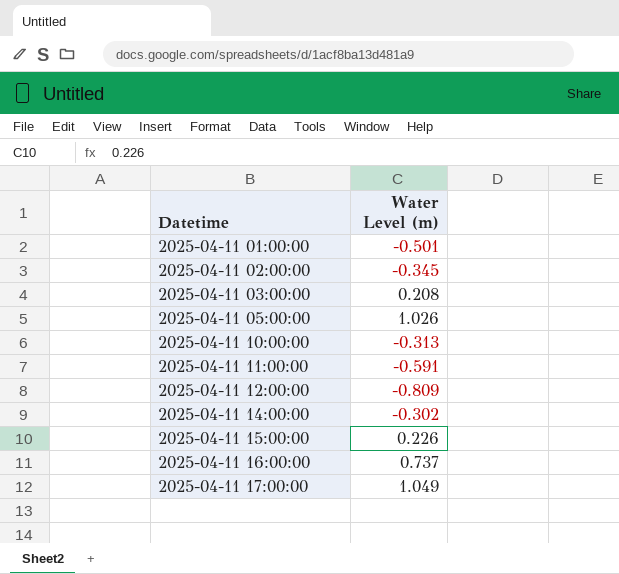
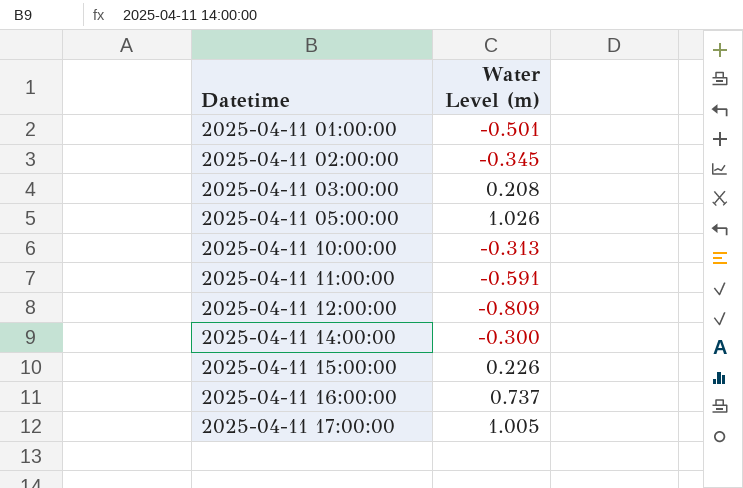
2025-04-11 14:00:00 | Water Level (m): -0.302 -> -0.300
2025-04-11 17:00:00 | Water Level (m): 1.049 -> 1.005

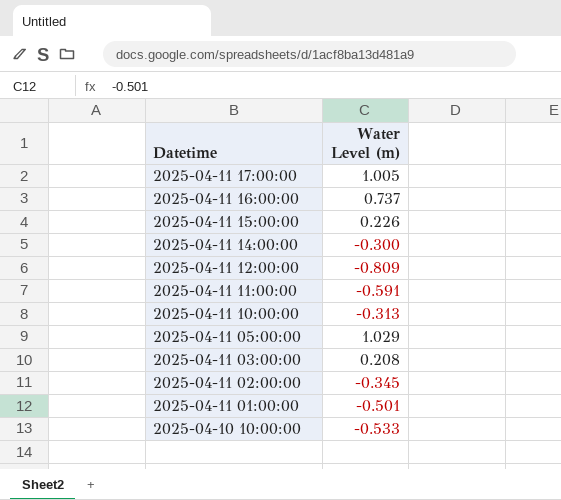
row order: Datetime ascending -> Datetime descending
2025-04-11 05:00:00 | Water Level (m): 1.026 -> 1.029
row 2025-04-10 10:00:00: none -> -0.533

